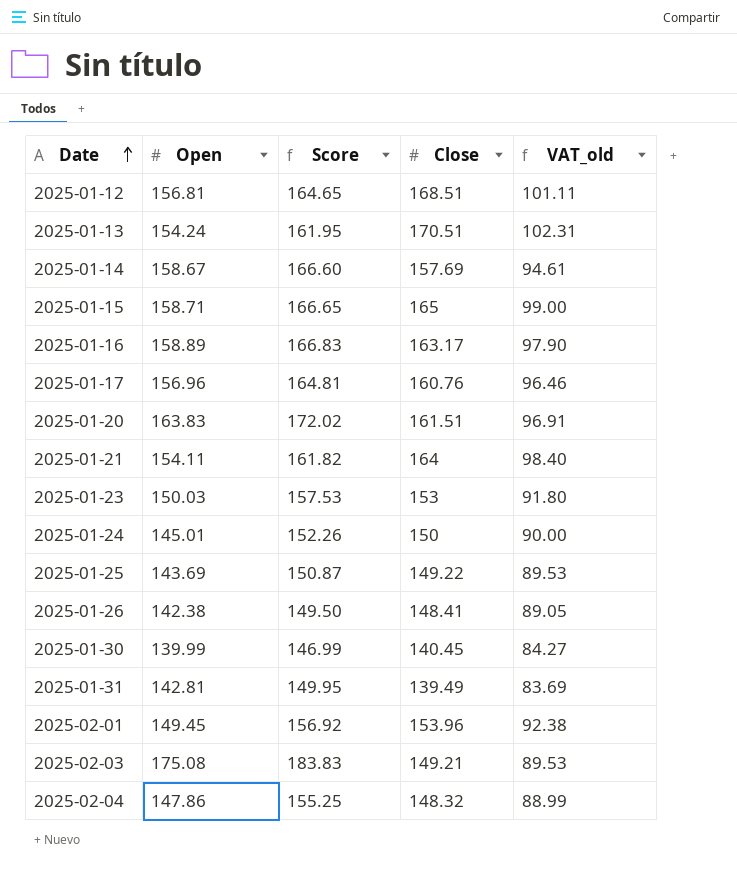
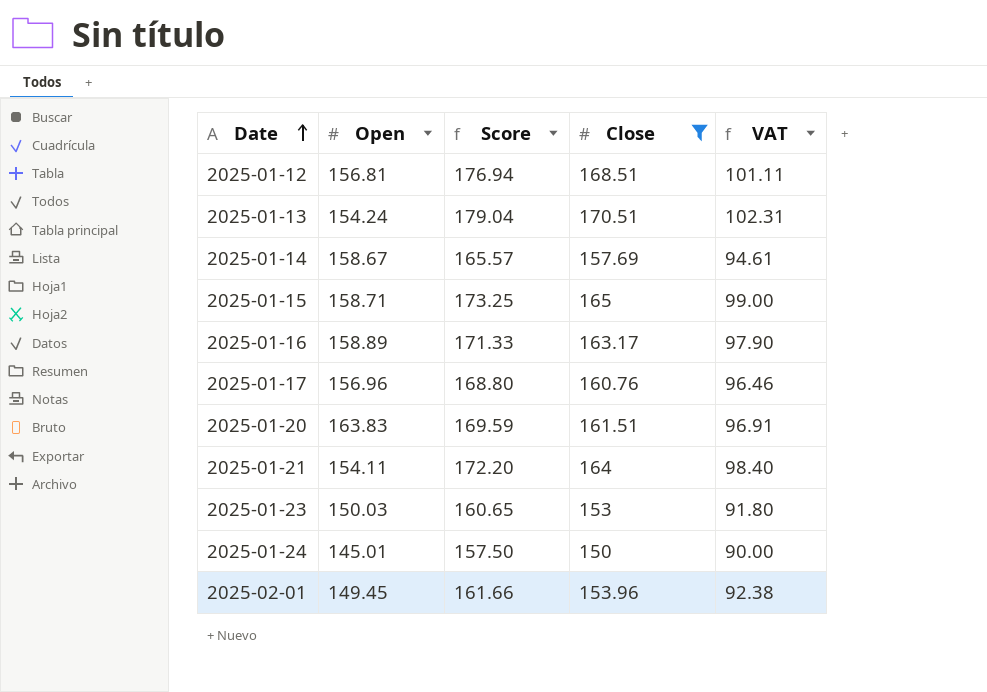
filter: none -> Close >= 150
column Score | formula: [Open] * 1.05 -> [Close] * 1.05
column name: VAT_old -> VAT

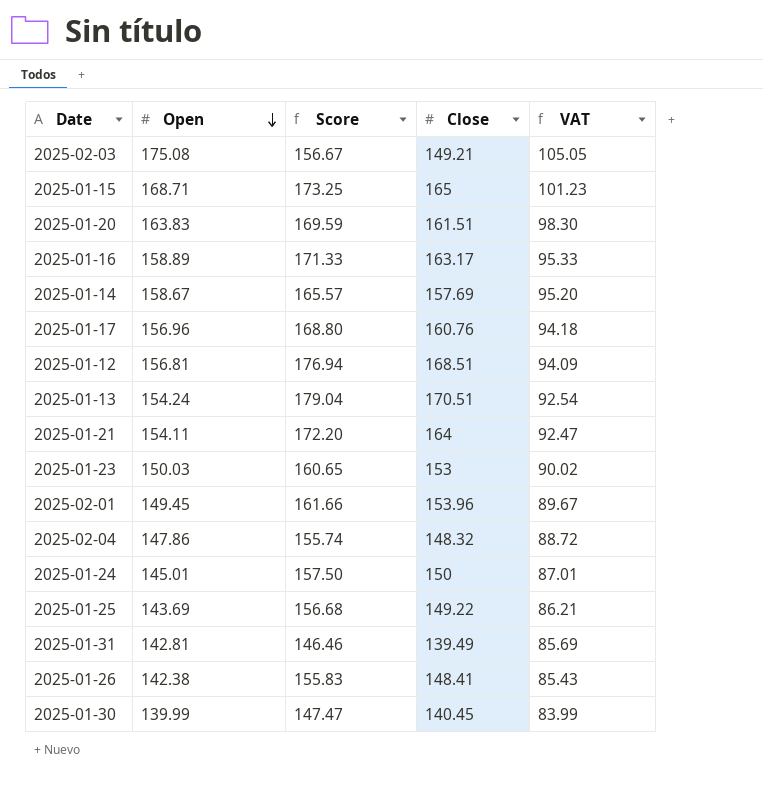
filter: Close >= 150 -> none
row order: Date ascending -> Open descending
column VAT | formula: [Close] * 0.6 -> [Open] * 0.6
2025-01-15 | Open: 158.71 -> 168.71

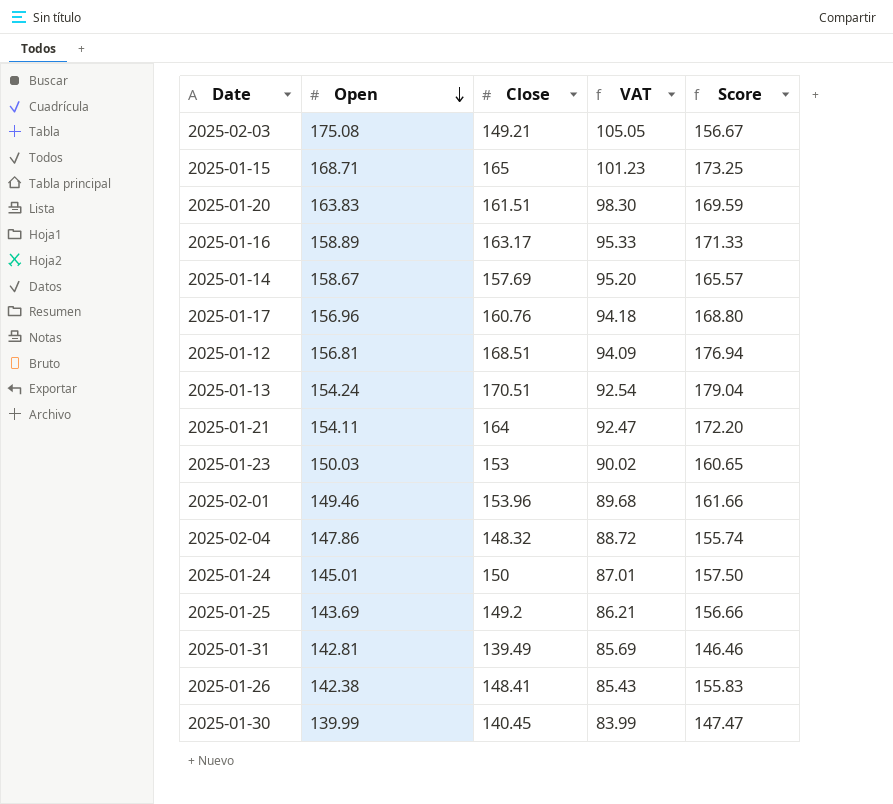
column Score | position: 3 -> 5
2025-02-01 | Open: 149.45 -> 149.46
2025-02-01 | VAT: 89.67 -> 89.68
2025-01-25 | Close: 149.22 -> 149.2
2025-01-25 | Score: 156.68 -> 156.66

